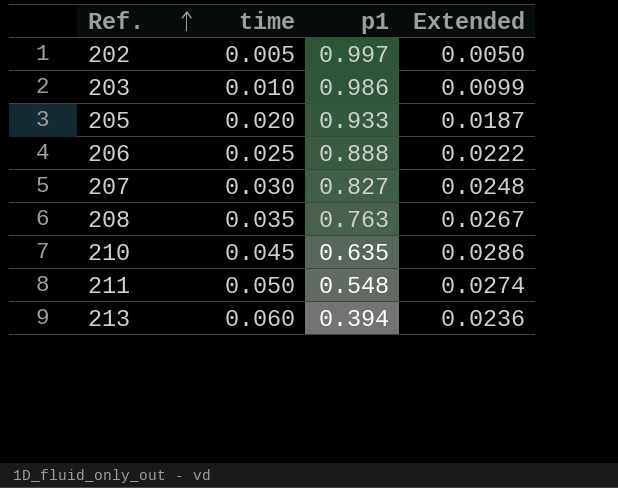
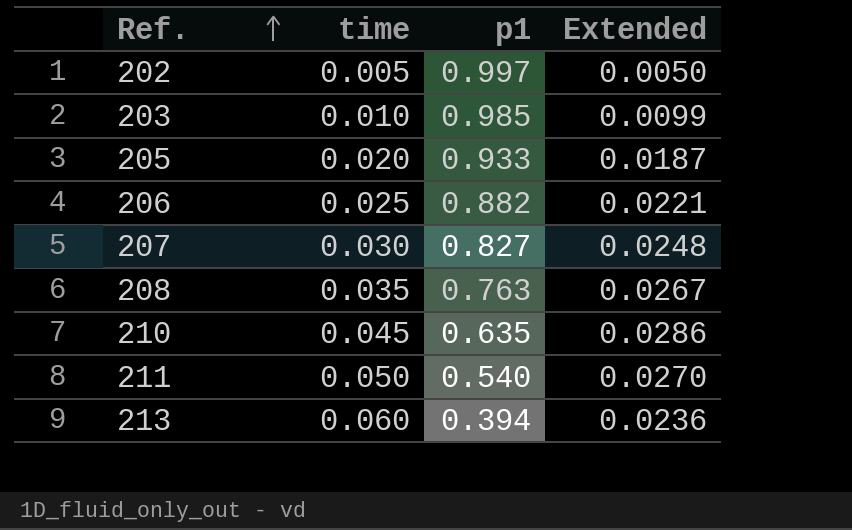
203 | p1: 0.986 -> 0.985
206 | p1: 0.888 -> 0.882
206 | Extended: 0.0222 -> 0.0221
211 | p1: 0.548 -> 0.540
211 | Extended: 0.0274 -> 0.0270

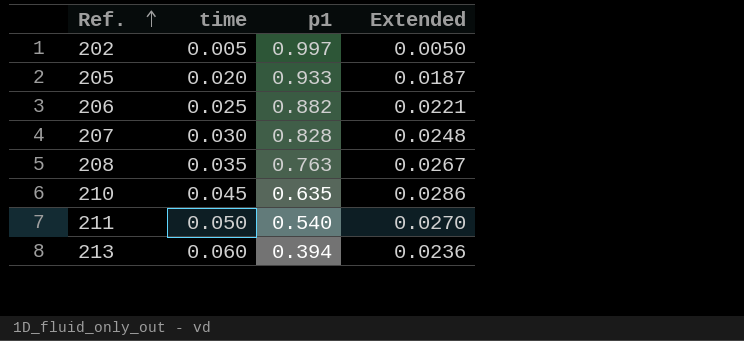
row 203: 0.010 | 0.985 | 0.0099 -> none
207 | p1: 0.827 -> 0.828

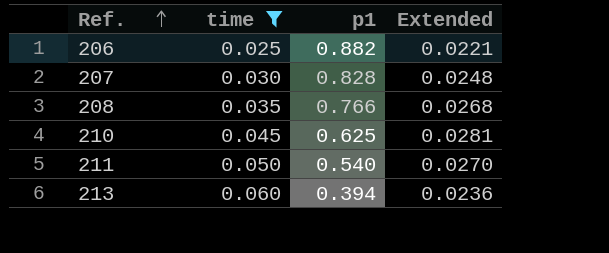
filter: none -> time >= 0.025
208 | p1: 0.763 -> 0.766
208 | Extended: 0.0267 -> 0.0268
210 | p1: 0.635 -> 0.625
210 | Extended: 0.0286 -> 0.0281

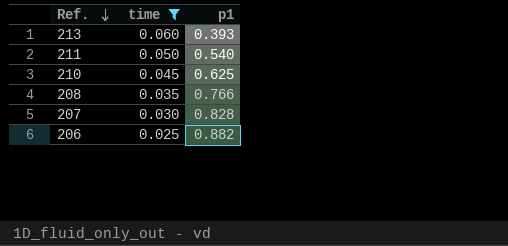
row order: Ref. ascending -> Ref. descending
column Extended | formula: [time] * [p1] -> none
213 | p1: 0.394 -> 0.393

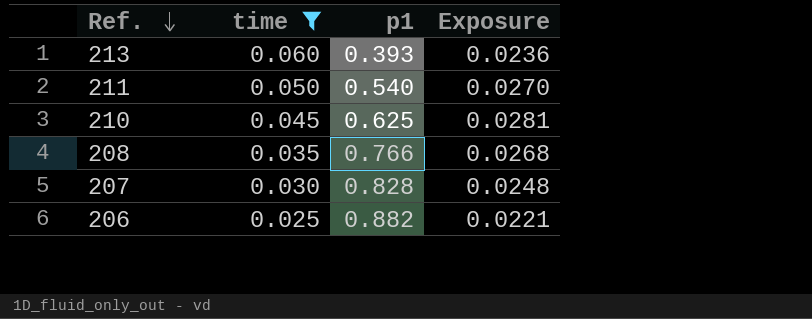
column Exposure | formula: none -> [time] * [p1]

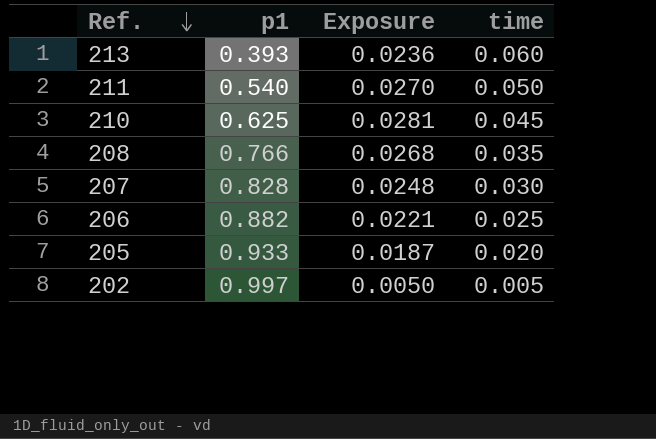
filter: time >= 0.025 -> none
column time | position: 2 -> 4

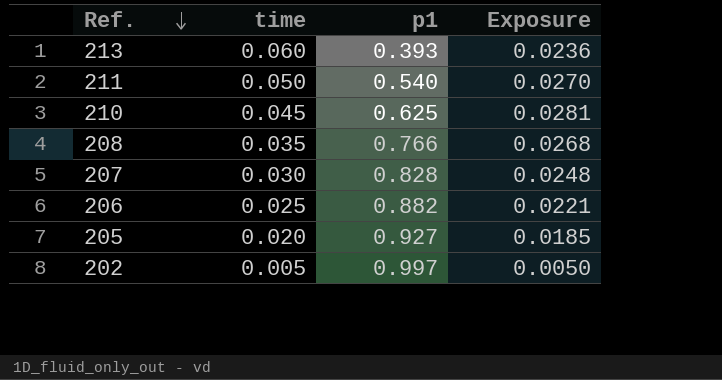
column time | position: 4 -> 2
205 | p1: 0.933 -> 0.927
205 | Exposure: 0.0187 -> 0.0185

